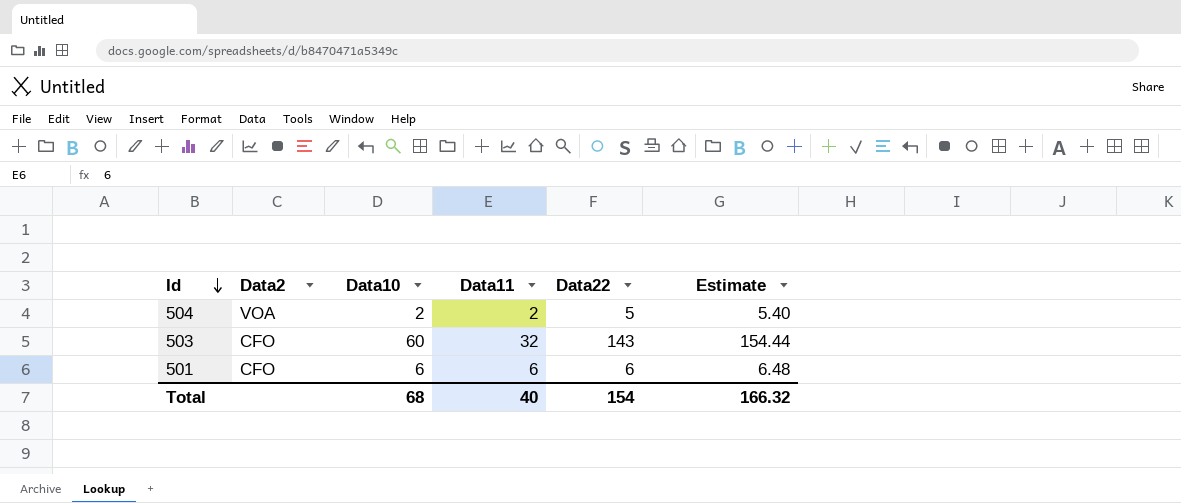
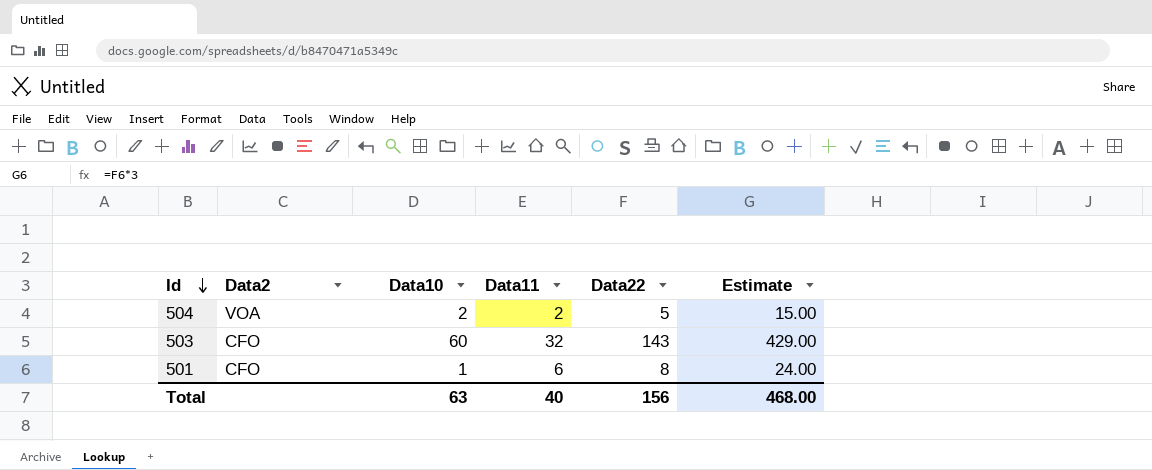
column Estimate | formula: [Data22] * 1.08 -> [Data22] * 3
501 | Data10: 6 -> 1
501 | Data22: 6 -> 8
Total | Data10: 68 -> 63
Total | Data22: 154 -> 156
Total | Estimate: 166.32 -> 468.00

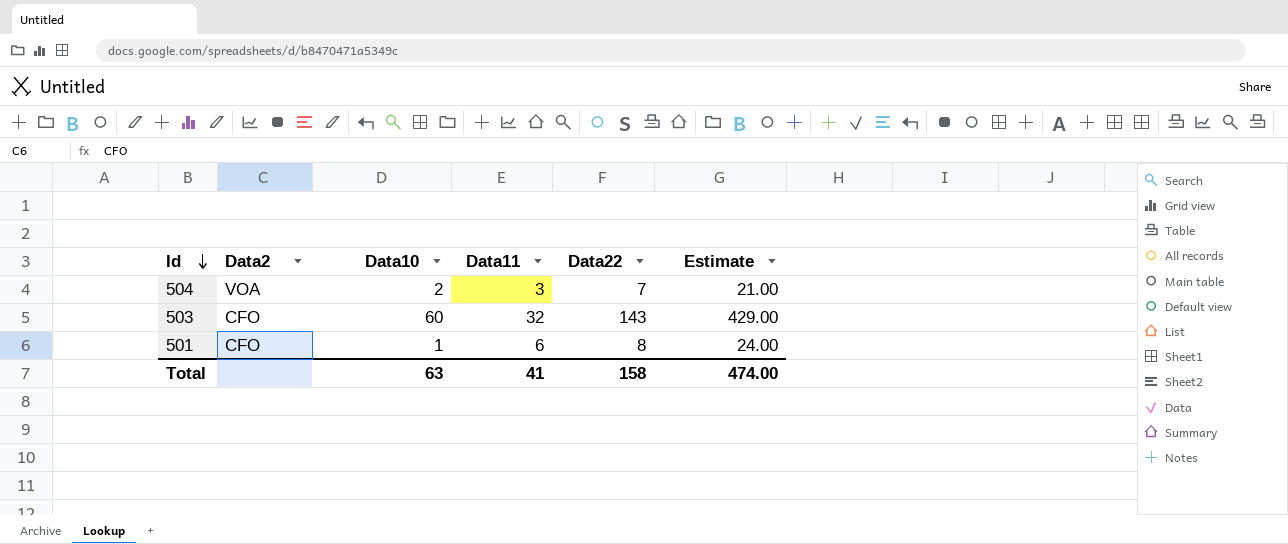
504 | Data11: 2 -> 3
504 | Data22: 5 -> 7
504 | Estimate: 15.00 -> 21.00
Total | Data11: 40 -> 41
Total | Data22: 156 -> 158
Total | Estimate: 468.00 -> 474.00

